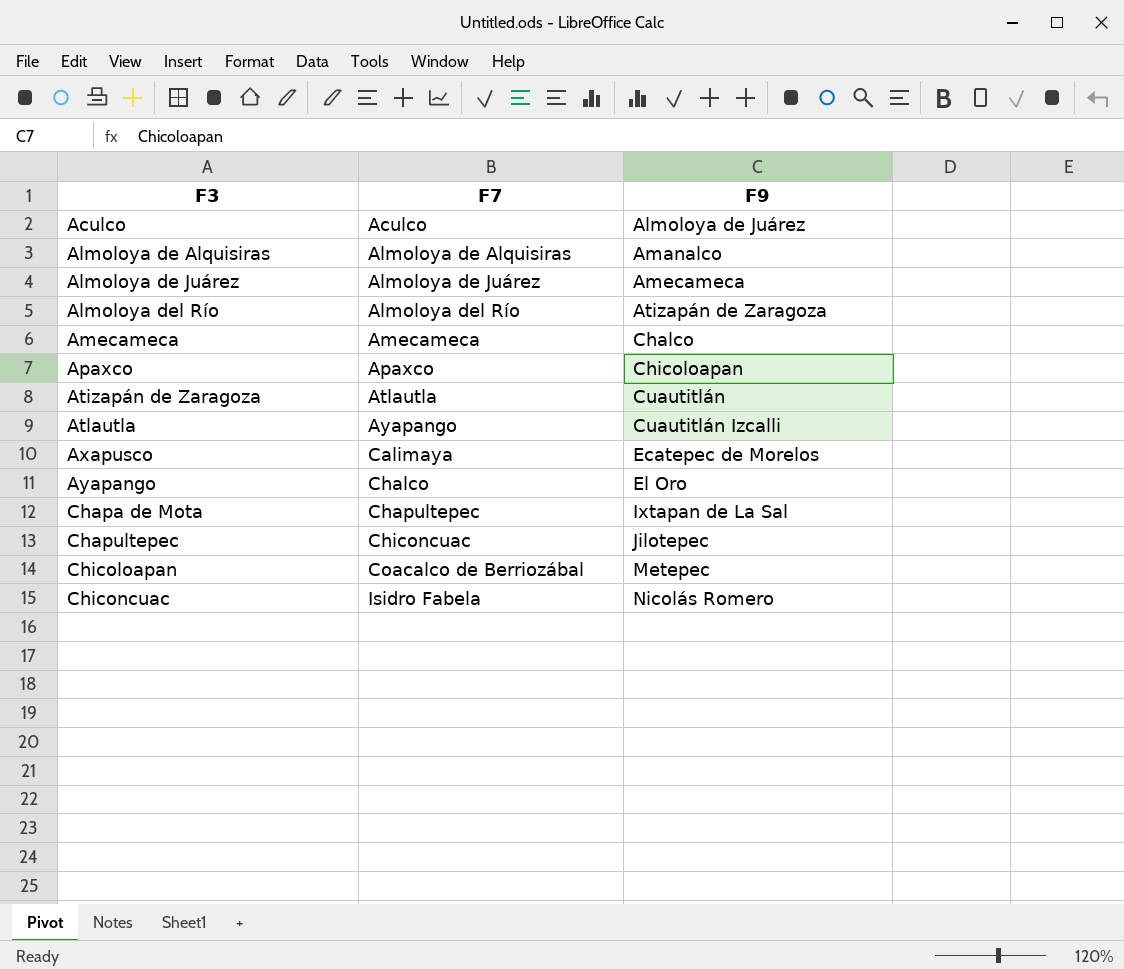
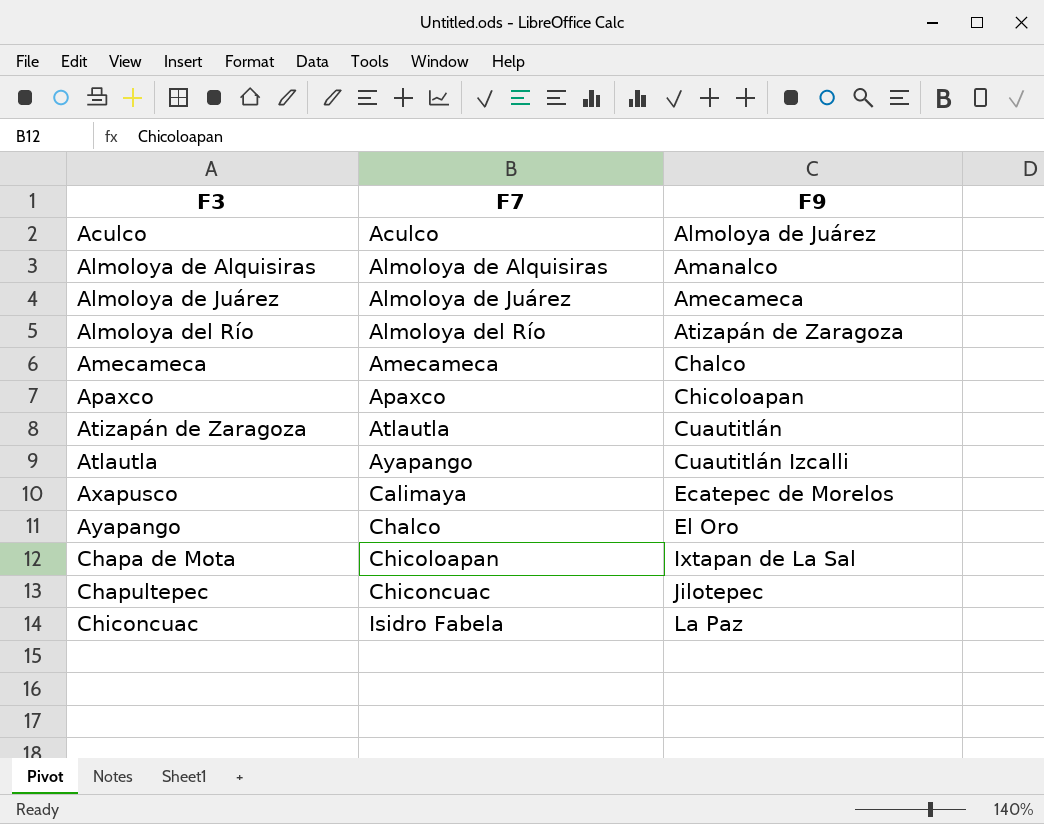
row Chicoloapan: Coacalco de Berriozábal | Metepec -> none
Chapa de Mota | F7: Chapultepec -> Chicoloapan
Chiconcuac | F9: Nicolás Romero -> La Paz

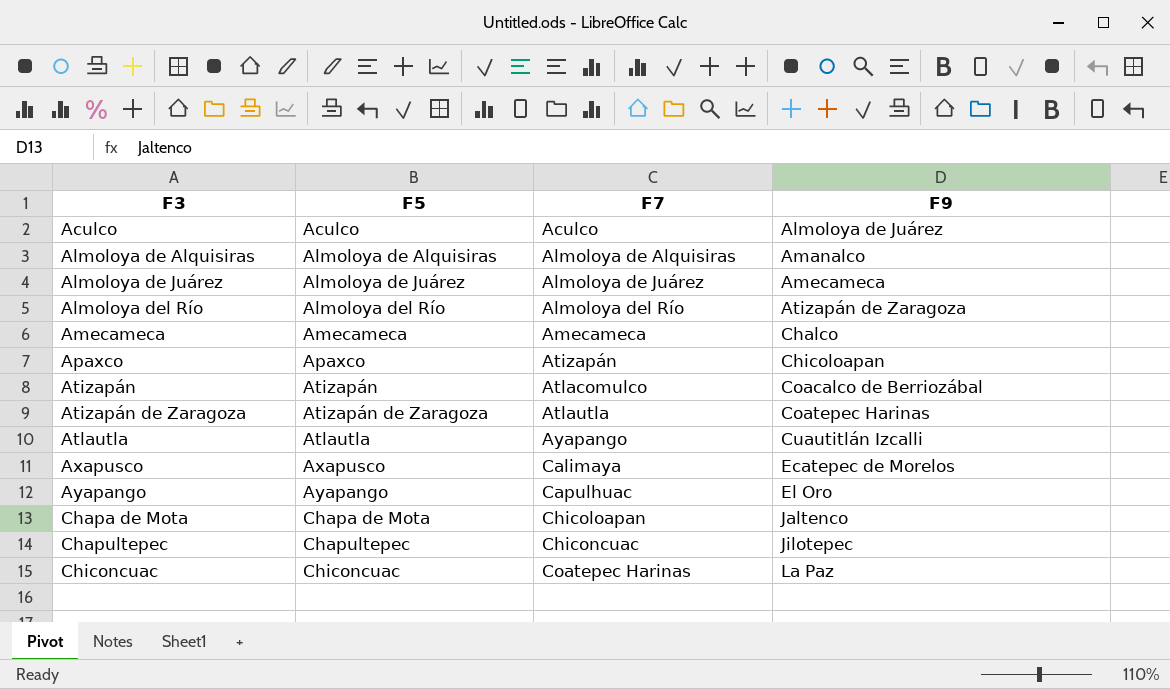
column F5 | position: none -> 2
Apaxco | F7: Apaxco -> Atizapán
row Atizapán: none -> Atizapán | Atlacomulco | Coacalco de Berriozábal
Atizapán de Zaragoza | F9: Cuautitlán -> Coatepec Harinas
Ayapango | F7: Chalco -> Capulhuac
Chapa de Mota | F9: Ixtapan de La Sal -> Jaltenco
Chiconcuac | F7: Isidro Fabela -> Coatepec Harinas

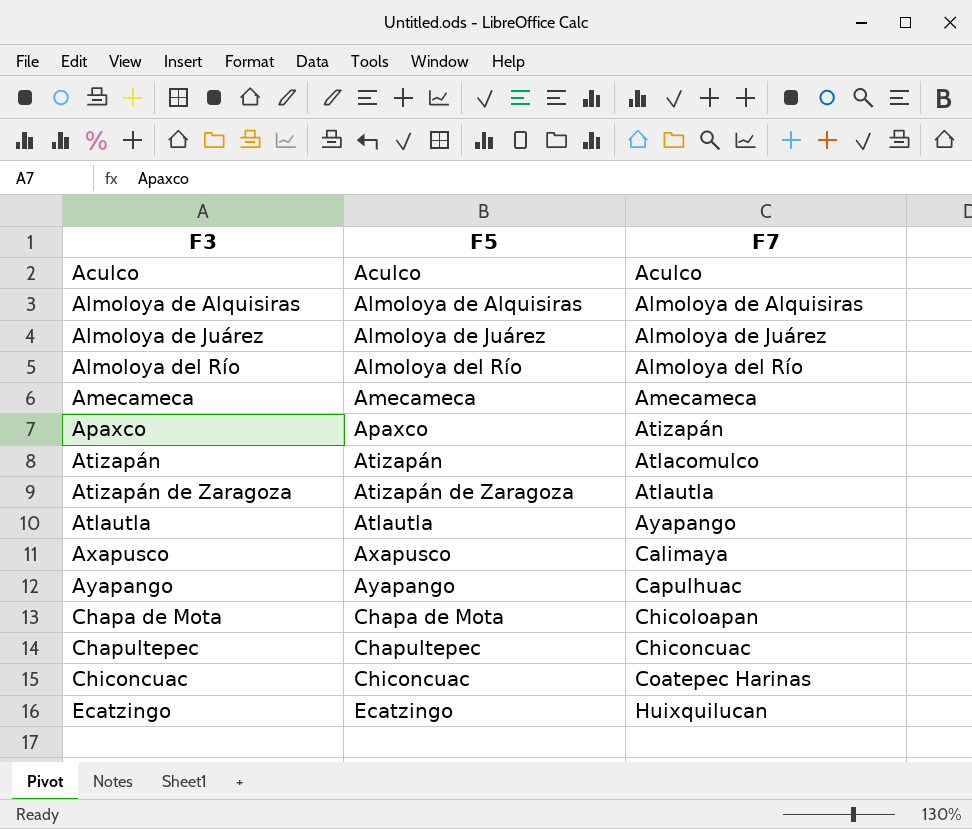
column F9 | position: 4 -> none
row Ecatzingo: none -> Ecatzingo | Huixquilucan

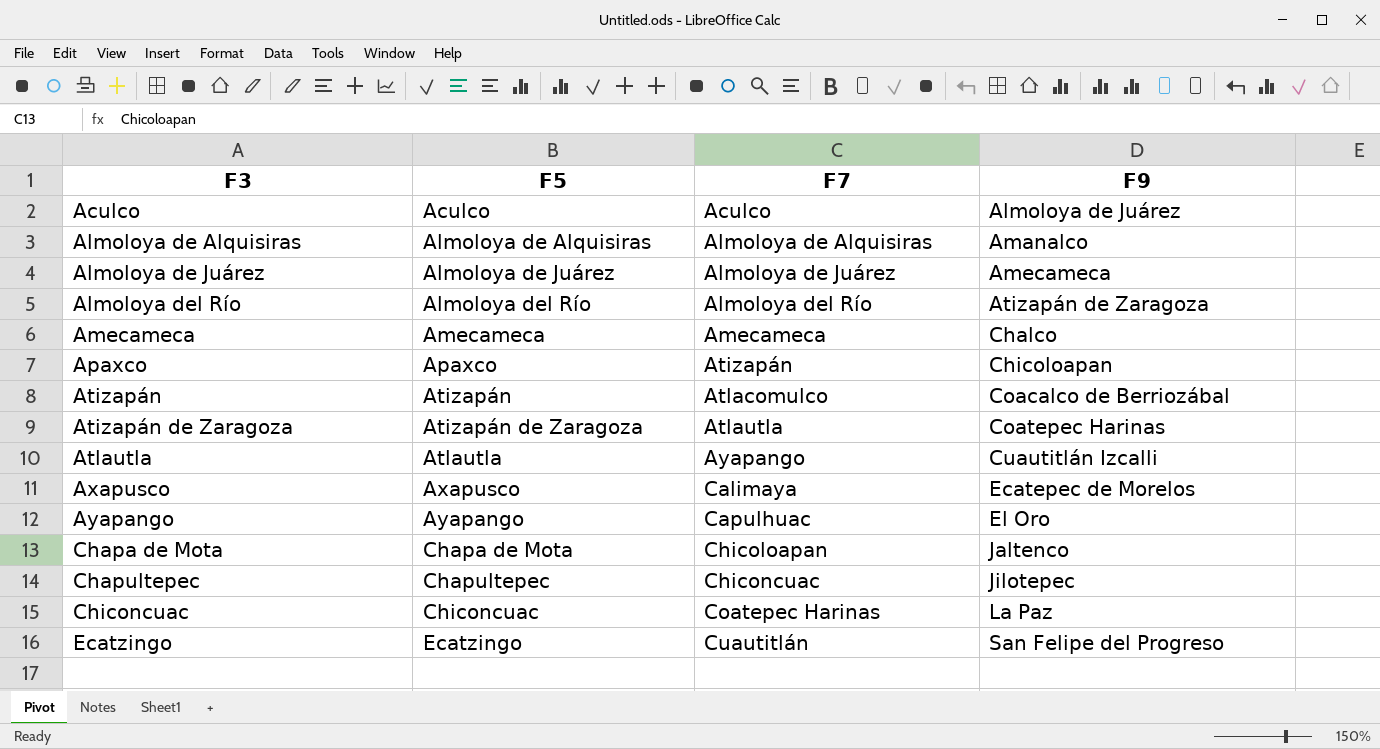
column F9 | position: none -> 4
Ecatzingo | F7: Huixquilucan -> Cuautitlán

